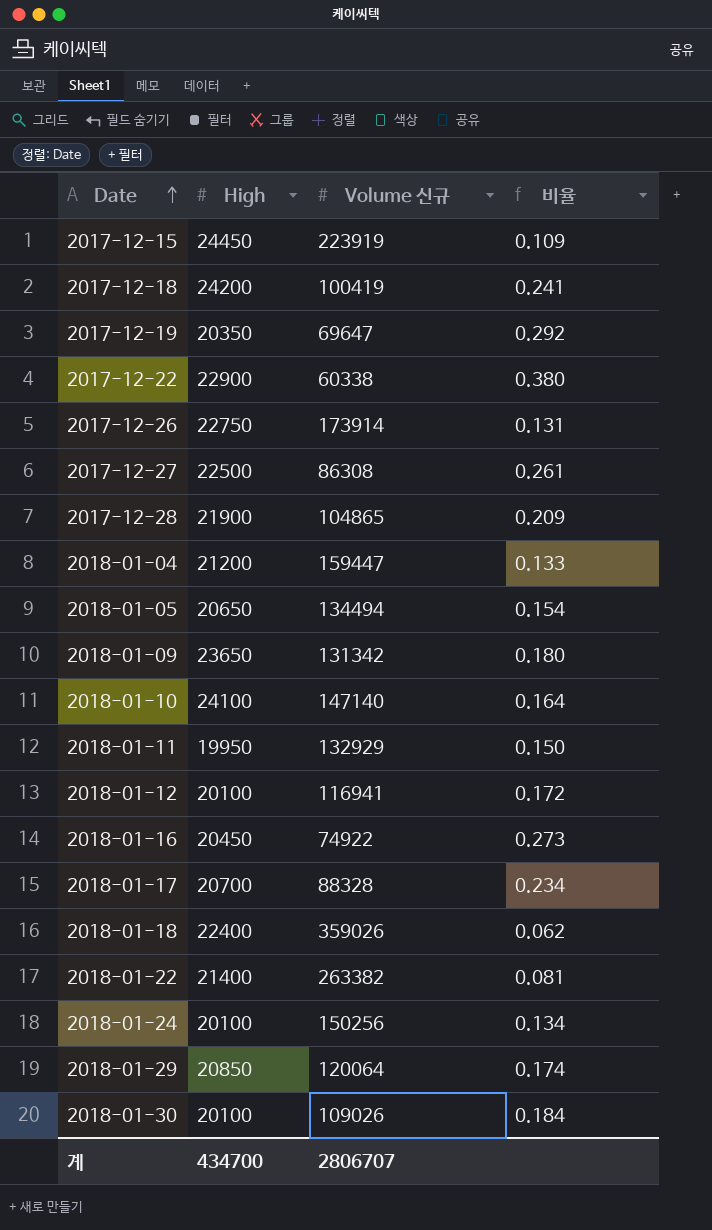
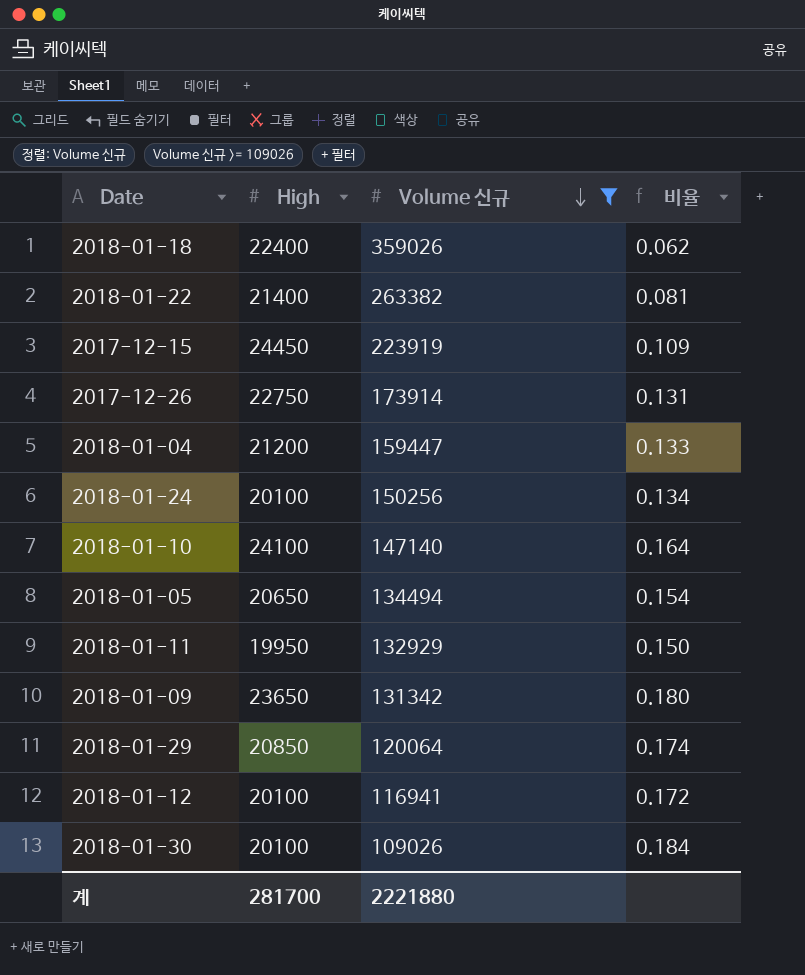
filter: none -> Volume 신규 >= 109026
row order: Date ascending -> Volume 신규 descending
계 | High: 434700 -> 281700
계 | Volume 신규: 2806707 -> 2221880

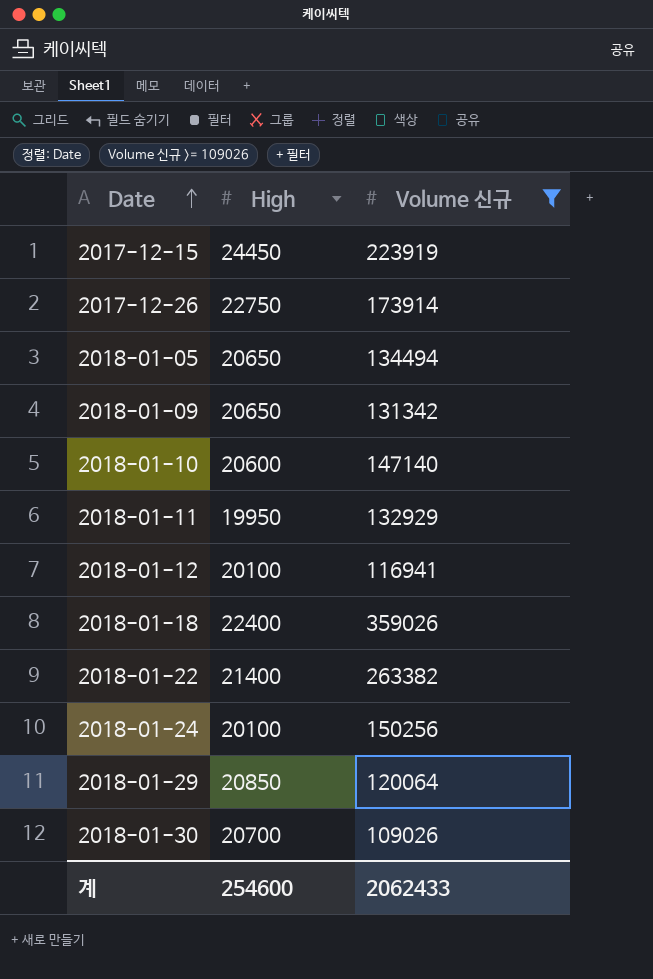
row order: Volume 신규 descending -> Date ascending
column 비율 | formula: [High] / [Volume 신규] -> none
row 2018-01-04: 21200 | 159447 | 0.133 -> none
2018-01-09 | High: 23650 -> 20650
2018-01-10 | High: 24100 -> 20600
2018-01-30 | High: 20100 -> 20700
계 | High: 281700 -> 254600
계 | Volume 신규: 2221880 -> 2062433

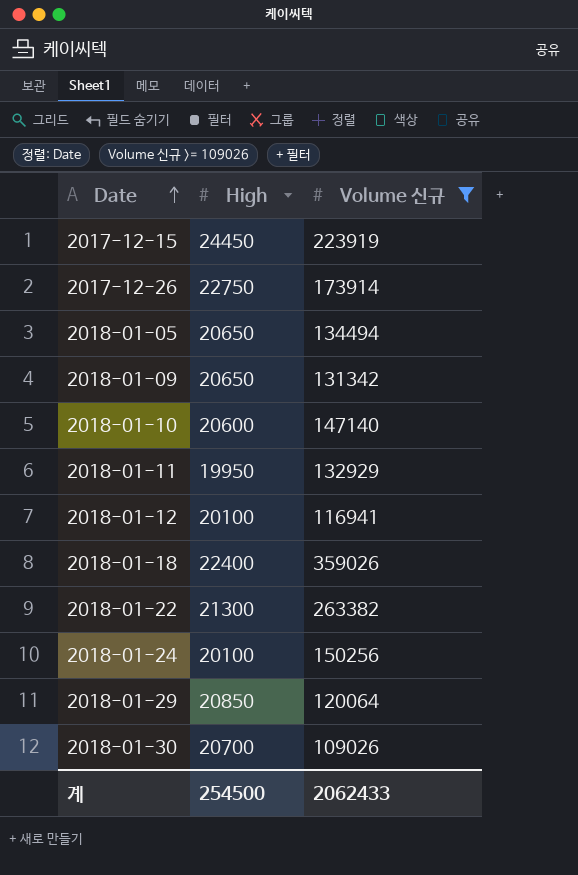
2018-01-22 | High: 21400 -> 21300
계 | High: 254600 -> 254500

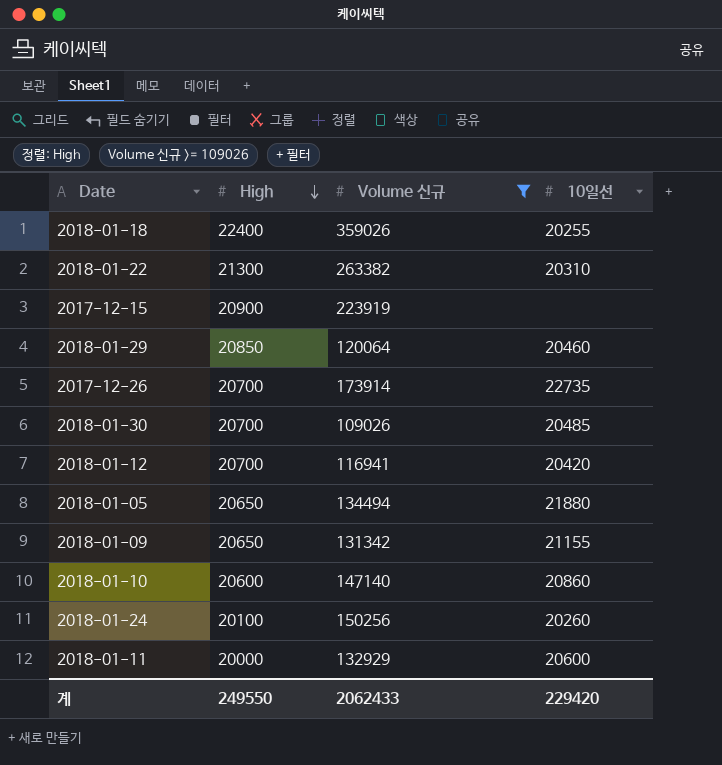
row order: Date ascending -> High descending
column 10일선 | position: none -> 4
2017-12-15 | High: 24450 -> 20900
2017-12-26 | High: 22750 -> 20700
2018-01-12 | High: 20100 -> 20700
2018-01-11 | High: 19950 -> 20000
계 | High: 254500 -> 249550

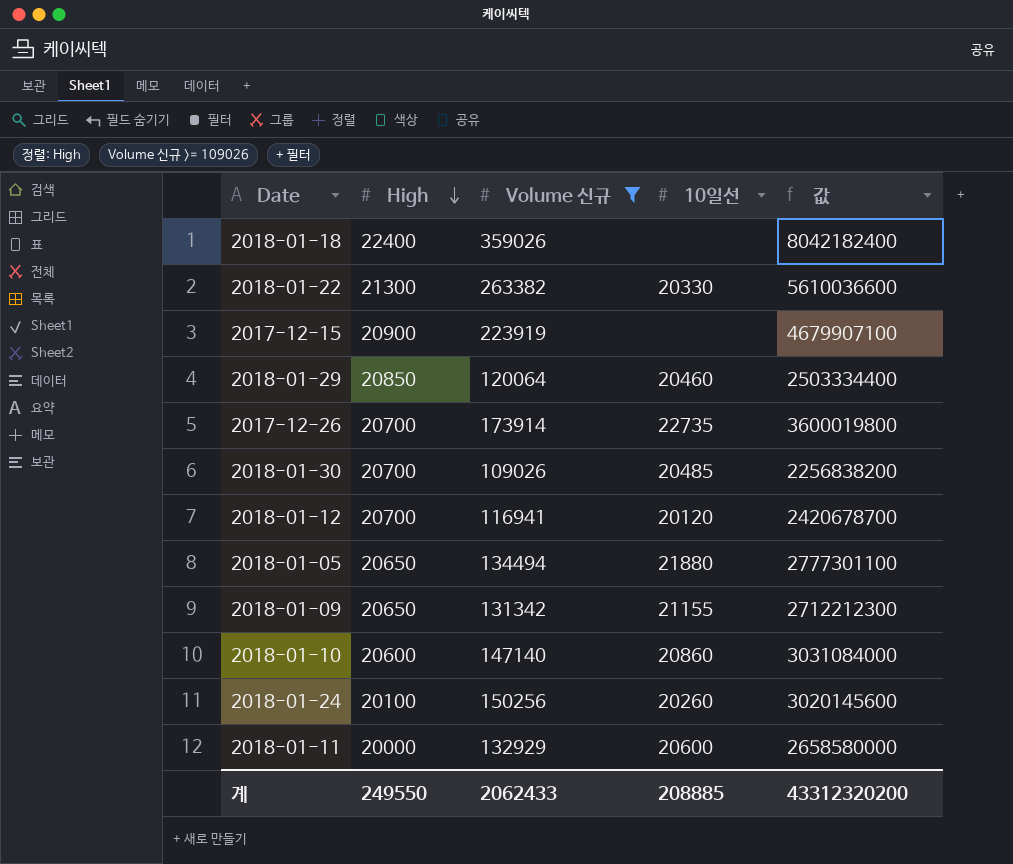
column 값 | formula: none -> [High] * [Volume 신규]
2018-01-18 | 10일선: 20255 -> none
2018-01-22 | 10일선: 20310 -> 20330
2018-01-12 | 10일선: 20420 -> 20120
계 | 10일선: 229420 -> 208885

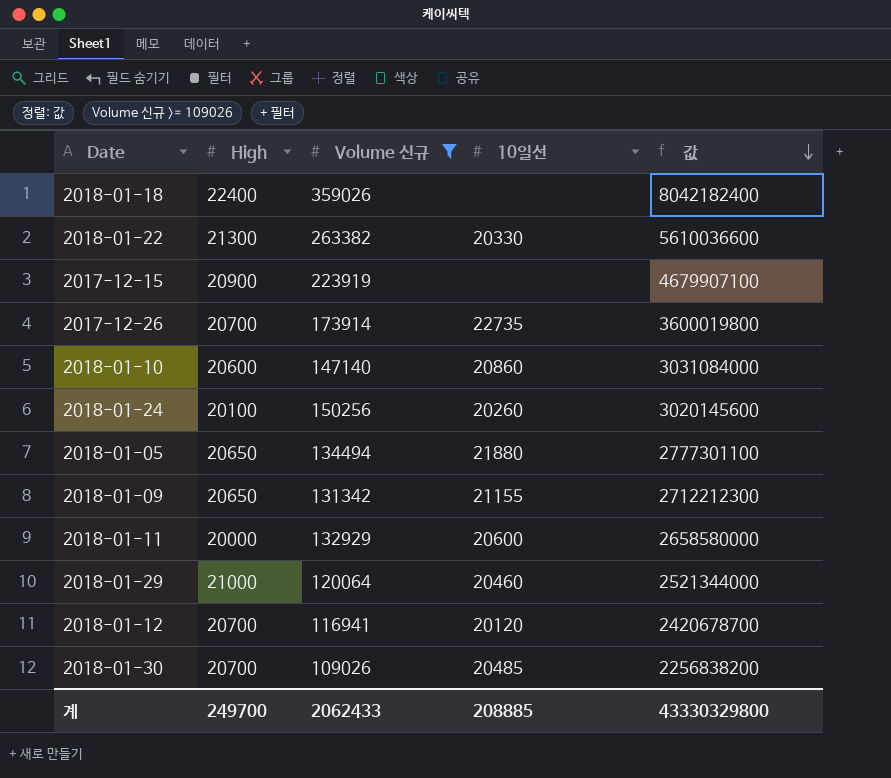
row order: High descending -> 값 descending
2018-01-29 | High: 20850 -> 21000
2018-01-29 | 값: 2503334400 -> 2521344000
계 | High: 249550 -> 249700
계 | 값: 43312320200 -> 43330329800

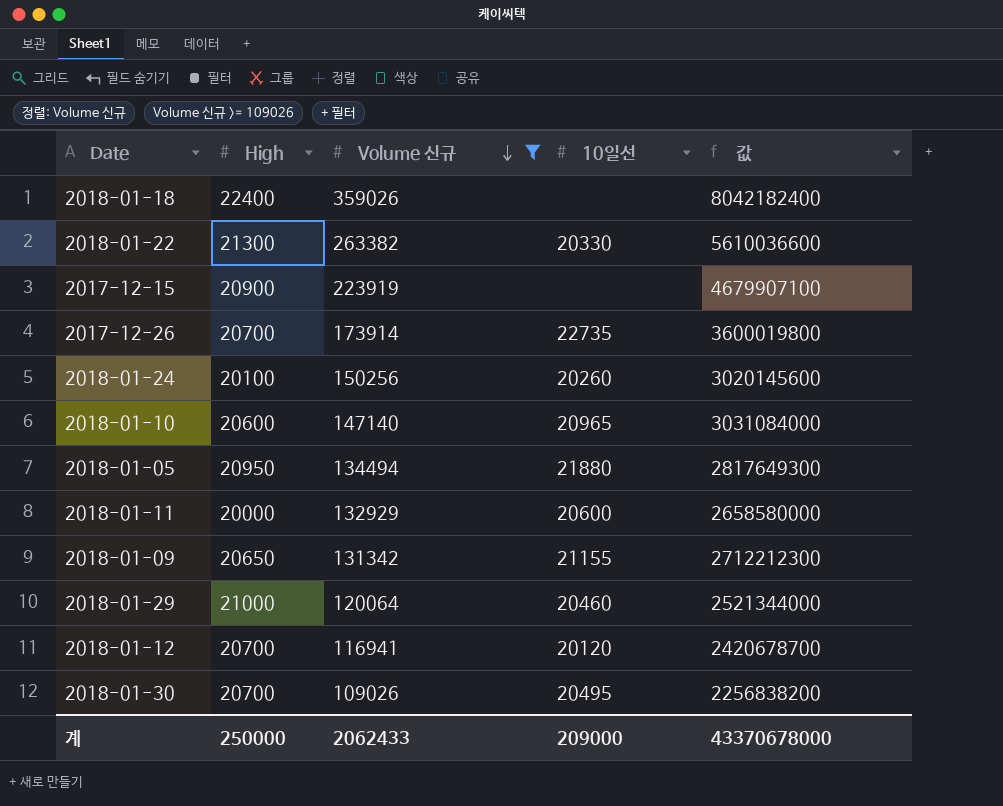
row order: 값 descending -> Volume 신규 descending
2018-01-10 | 10일선: 20860 -> 20965
2018-01-05 | High: 20650 -> 20950
2018-01-05 | 값: 2777301100 -> 2817649300
2018-01-30 | 10일선: 20485 -> 20495
계 | High: 249700 -> 250000
계 | 10일선: 208885 -> 209000
계 | 값: 43330329800 -> 43370678000

